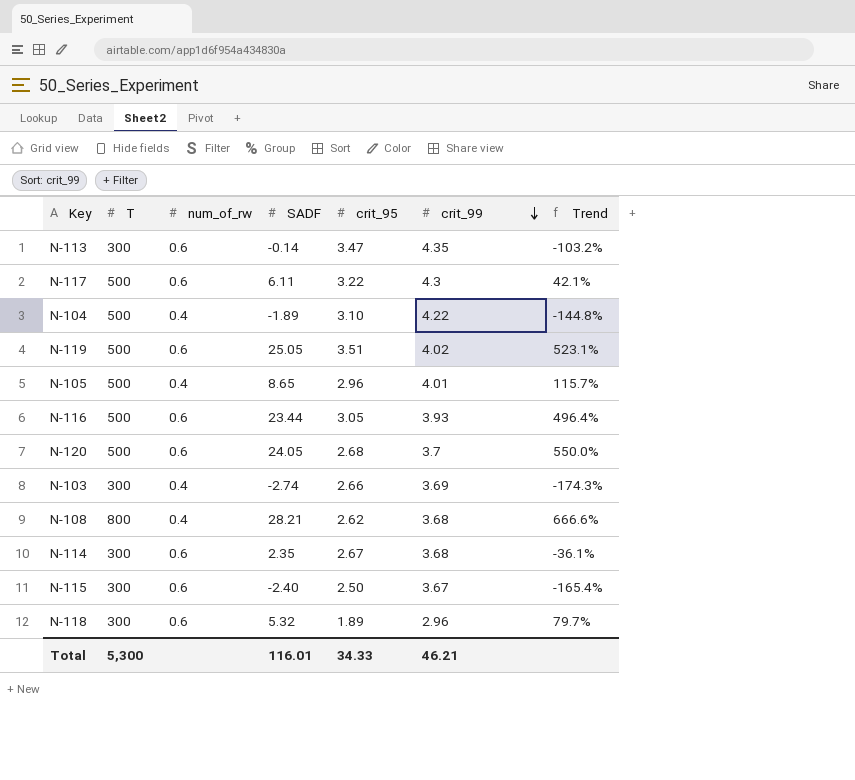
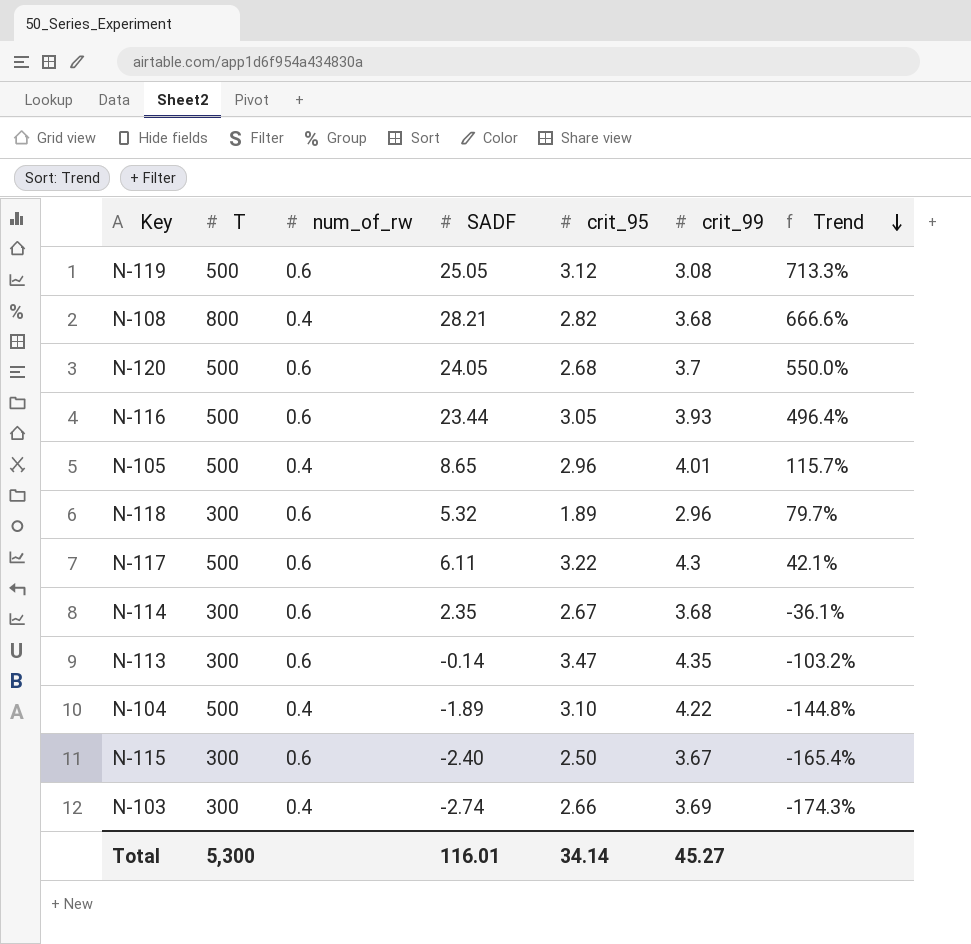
row order: crit_99 descending -> Trend descending
N-119 | crit_95: 3.51 -> 3.12
N-119 | crit_99: 4.02 -> 3.08
N-119 | Trend: 523.1% -> 713.3%
N-108 | crit_95: 2.62 -> 2.82
Total | crit_95: 34.33 -> 34.14
Total | crit_99: 46.21 -> 45.27

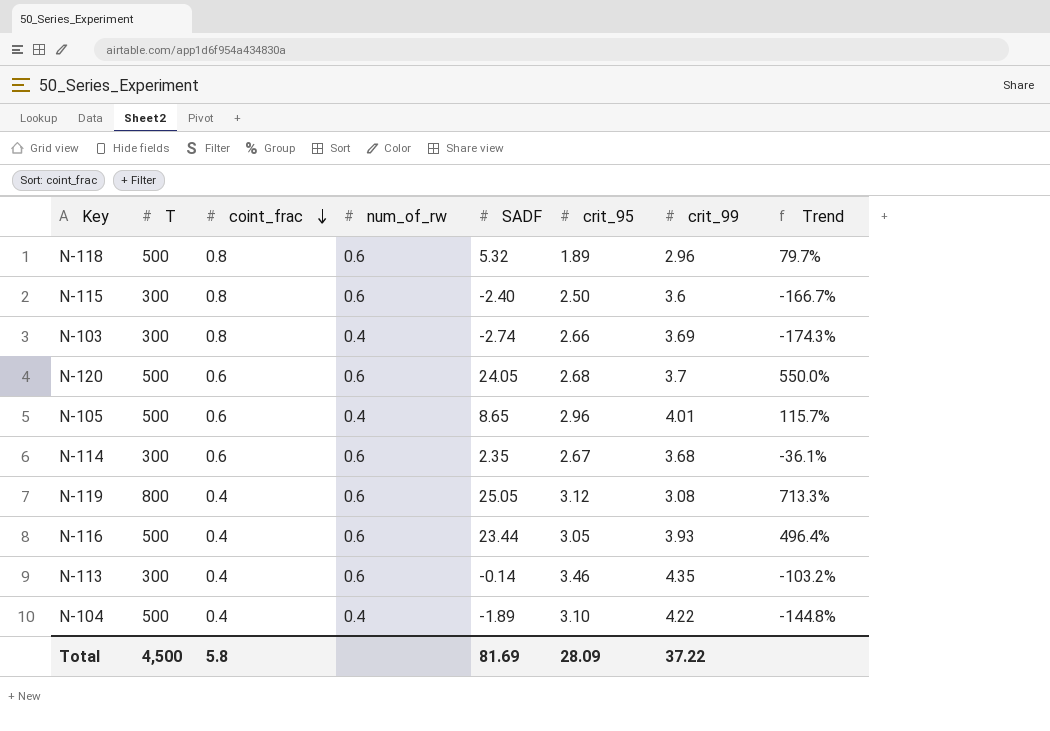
row order: Trend descending -> coint_frac descending
column coint_frac | position: none -> 3
row N-108: 800 | 0.4 | 28.21 | 2.82 | 3.68 | 666.6% -> none
row N-117: 500 | 0.6 | 6.11 | 3.22 | 4.3 | 42.1% -> none
N-118 | T: 300 -> 500
N-115 | crit_99: 3.67 -> 3.6
N-115 | Trend: -165.4% -> -166.7%
N-119 | T: 500 -> 800
N-113 | crit_95: 3.47 -> 3.46
Total | T: 5,300 -> 4,500
Total | SADF: 116.01 -> 81.69
Total | crit_95: 34.14 -> 28.09
Total | crit_99: 45.27 -> 37.22

